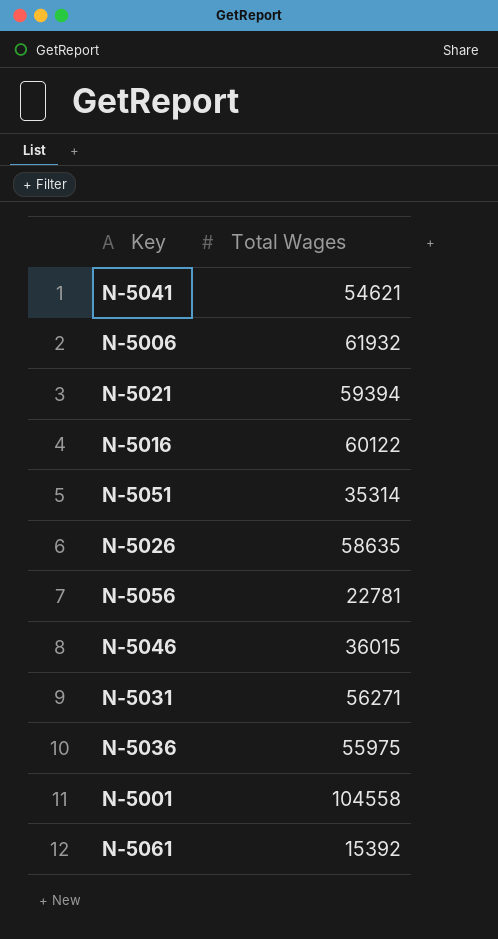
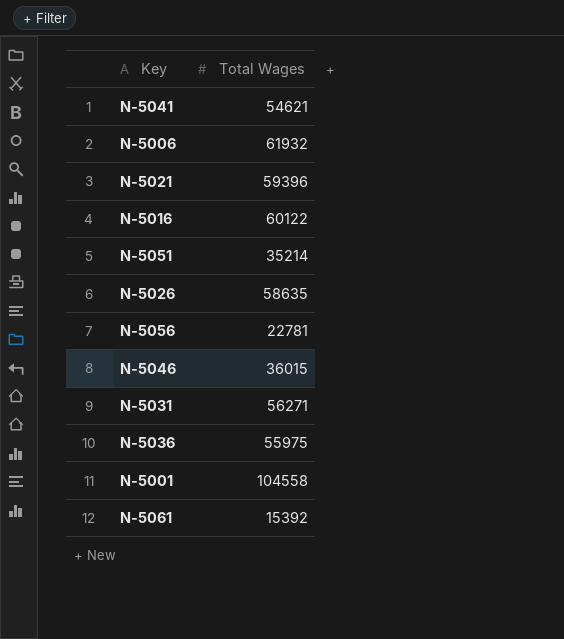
N-5021 | Total Wages: 59394 -> 59396
N-5051 | Total Wages: 35314 -> 35214

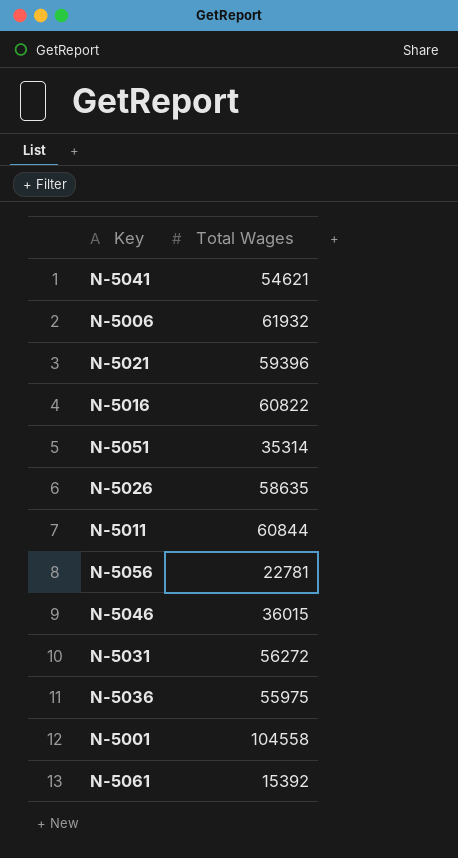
N-5016 | Total Wages: 60122 -> 60822
N-5051 | Total Wages: 35214 -> 35314
row N-5011: none -> 60844
N-5031 | Total Wages: 56271 -> 56272

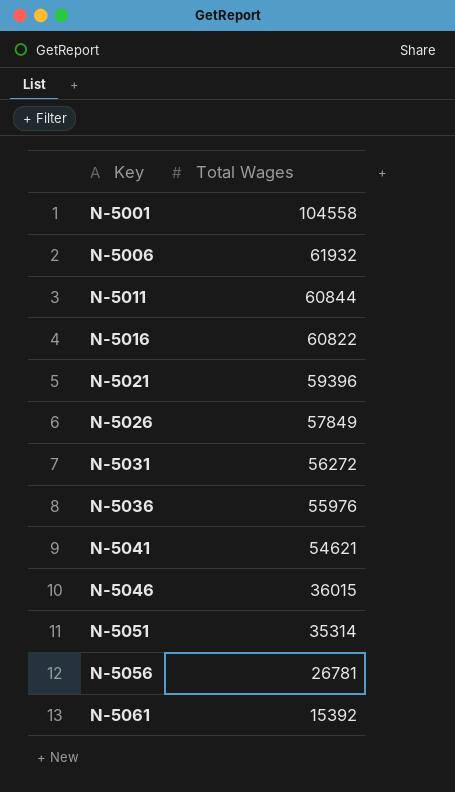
row order: none -> Key ascending
N-5026 | Total Wages: 58635 -> 57849
N-5036 | Total Wages: 55975 -> 55976
N-5056 | Total Wages: 22781 -> 26781

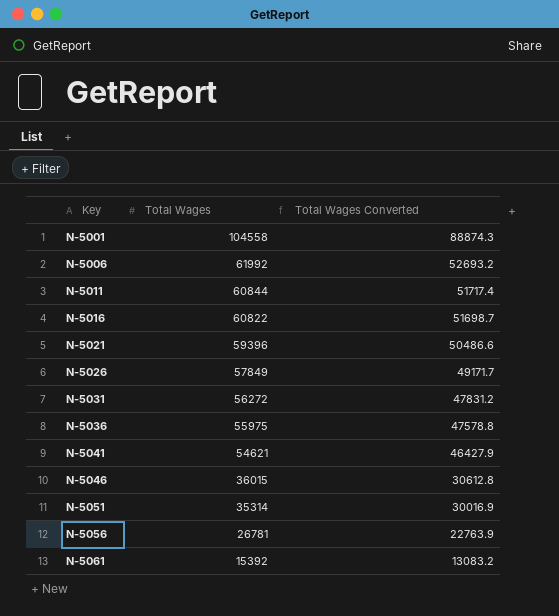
column Total Wages Converted | formula: none -> [Total Wages] * 0.85
N-5006 | Total Wages: 61932 -> 61992
N-5036 | Total Wages: 55976 -> 55975

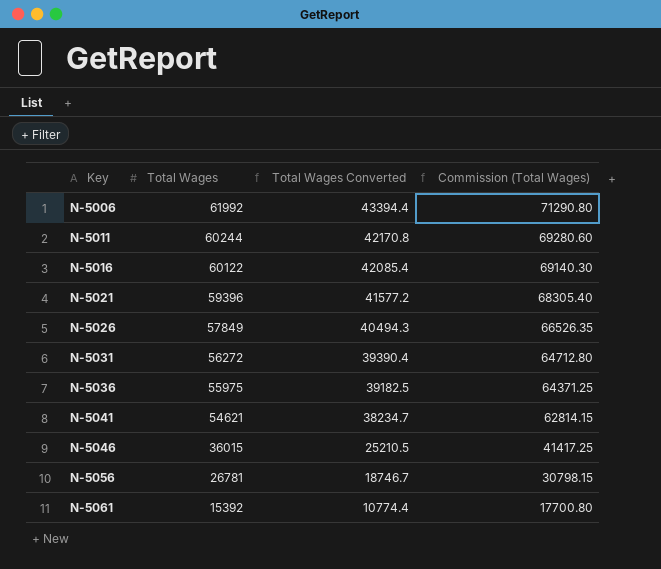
column Total Wages Converted | formula: [Total Wages] * 0.85 -> [Total Wages] * 0.7
column Commission (Total Wages) | formula: none -> [Total Wages] * 1.15
row N-5001: 104558 | 88874.3 -> none
row N-5051: 35314 | 30016.9 -> none
N-5011 | Total Wages: 60844 -> 60244
N-5016 | Total Wages: 60822 -> 60122

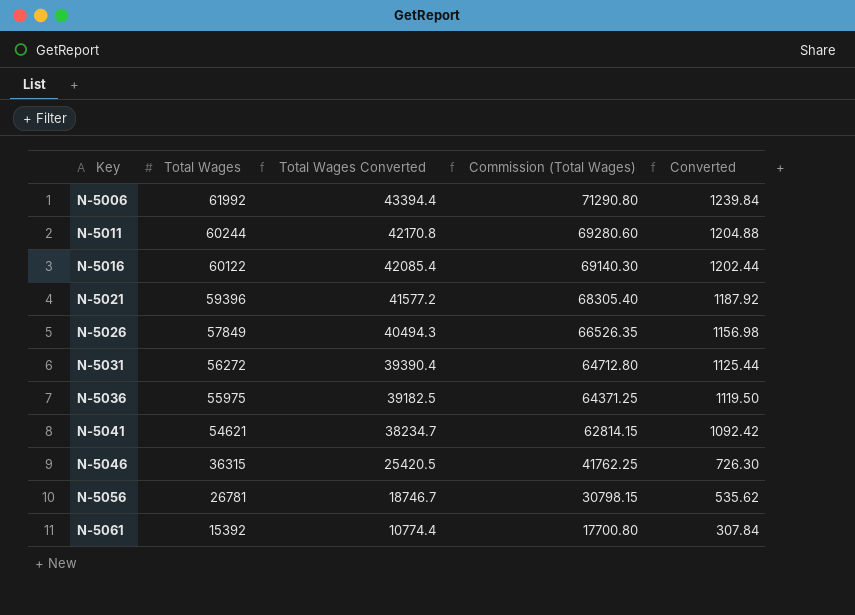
column Converted | formula: none -> [Total Wages] * 0.02
N-5046 | Total Wages: 36015 -> 36315
N-5046 | Total Wages Converted: 25210.5 -> 25420.5
N-5046 | Commission (Total Wages): 41417.25 -> 41762.25

